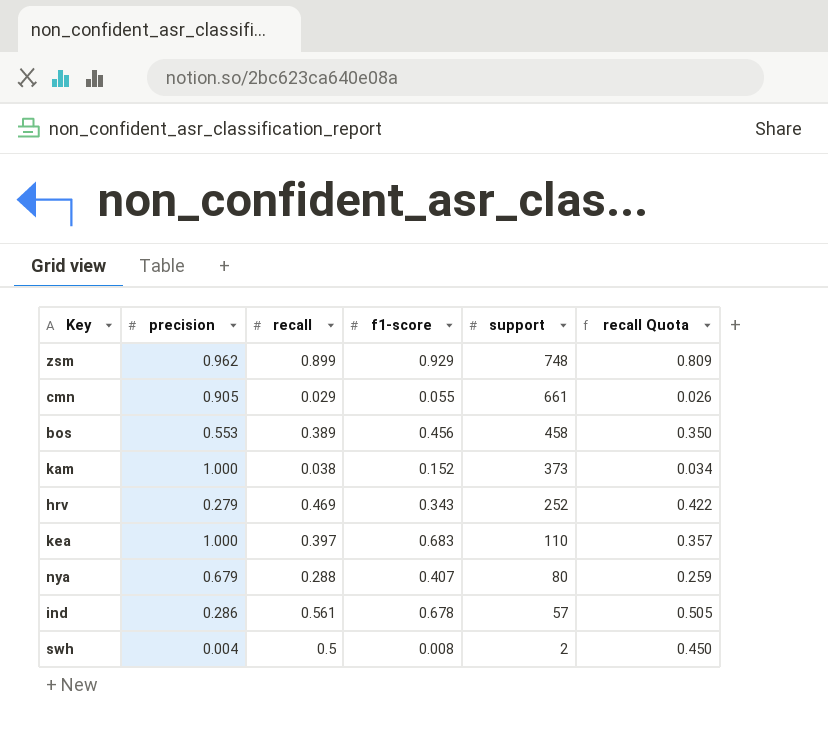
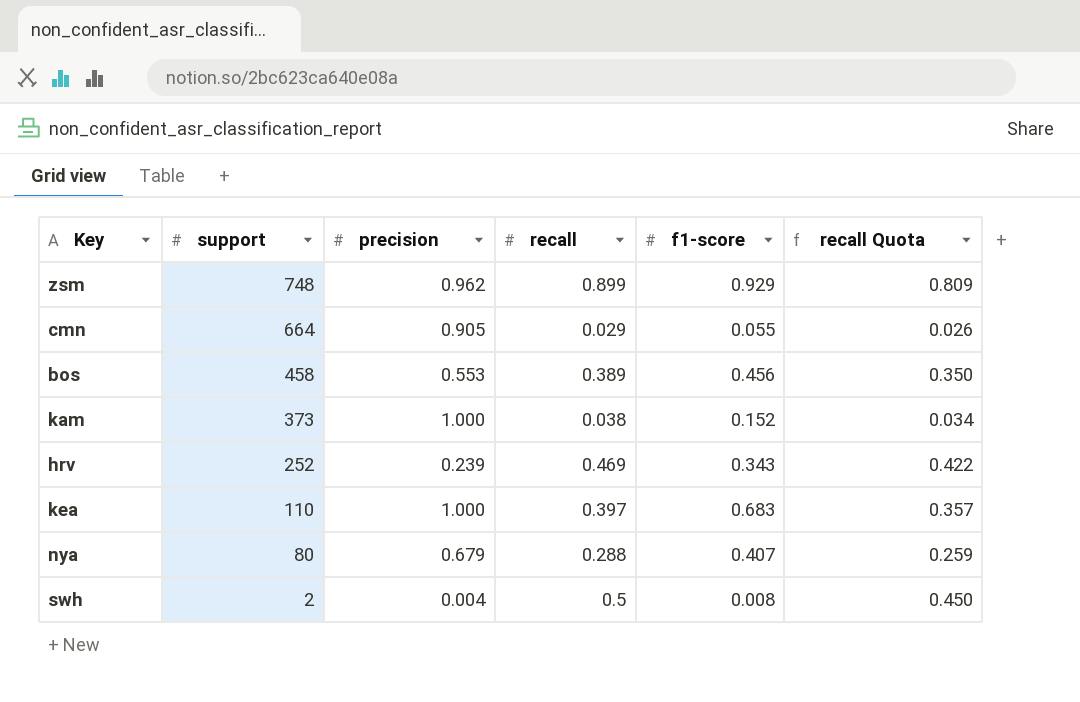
column support | position: 5 -> 2
row ind: 0.286 | 0.561 | 0.678 | 57 | 0.505 -> none
cmn | support: 661 -> 664
hrv | precision: 0.279 -> 0.239

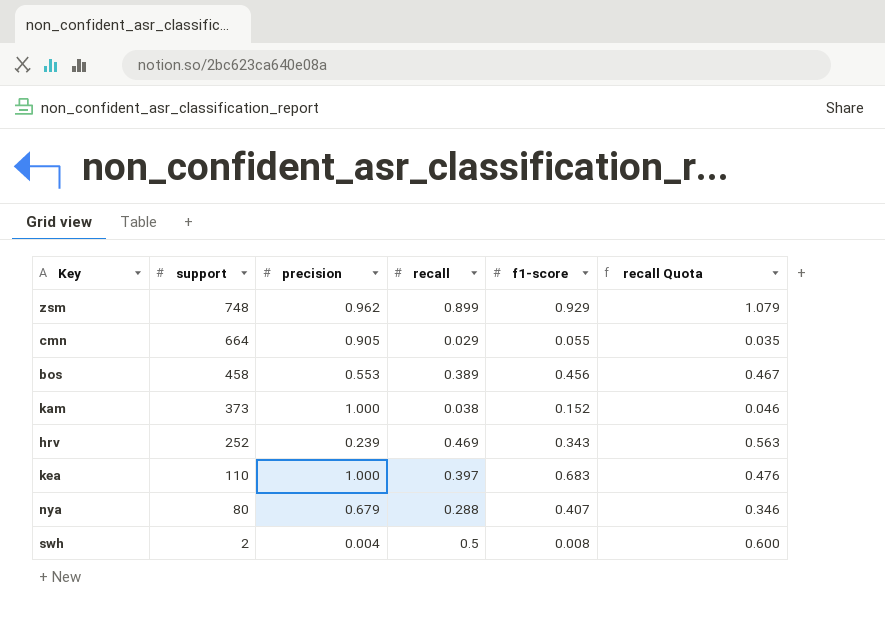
column recall Quota | formula: [recall] * 0.9 -> [recall] * 1.2

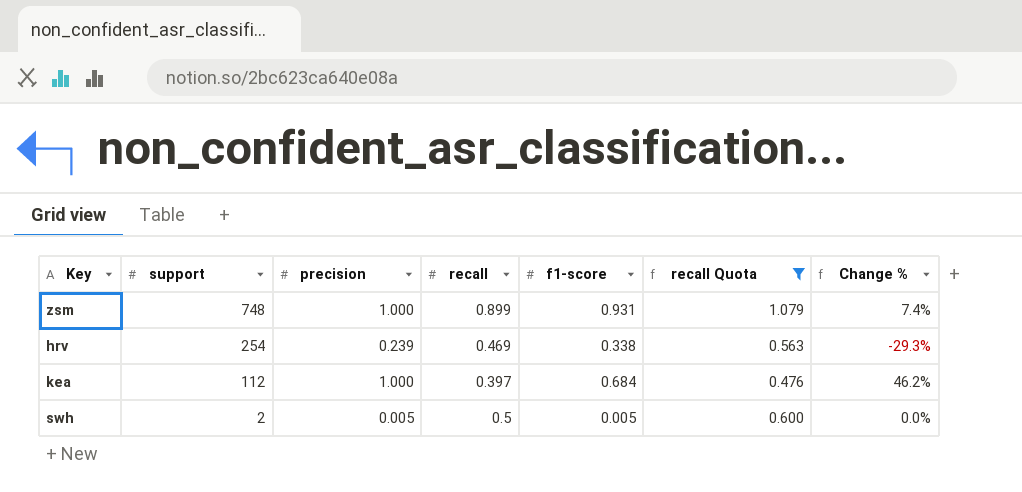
filter: none -> recall Quota >= 0.476
column Change % | formula: none -> ([precision] - [f1-score]) / [f1-score]
zsm | precision: 0.962 -> 1.000
zsm | f1-score: 0.929 -> 0.931
hrv | support: 252 -> 254
hrv | f1-score: 0.343 -> 0.338
kea | support: 110 -> 112
kea | f1-score: 0.683 -> 0.684
swh | precision: 0.004 -> 0.005
swh | f1-score: 0.008 -> 0.005

